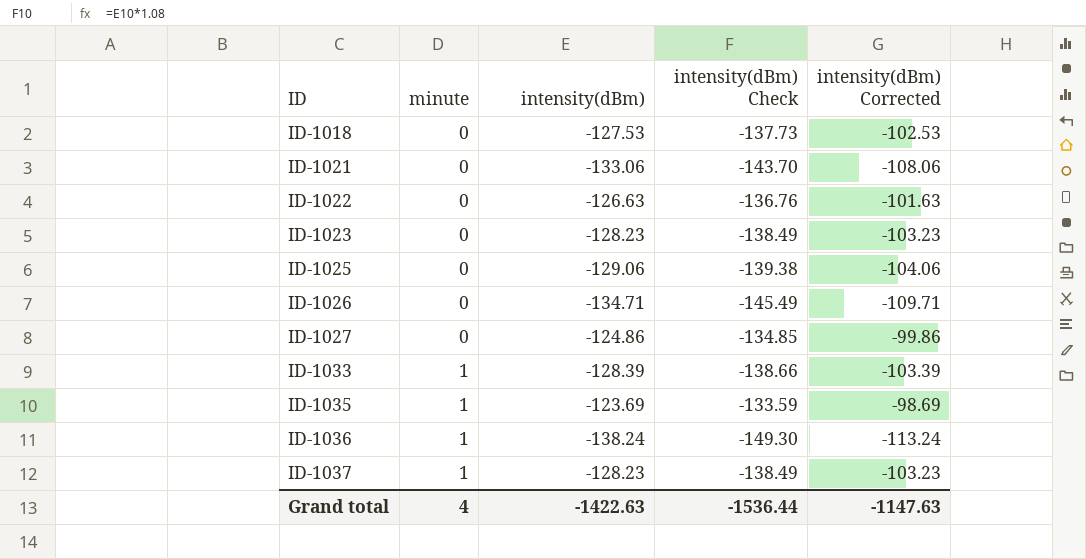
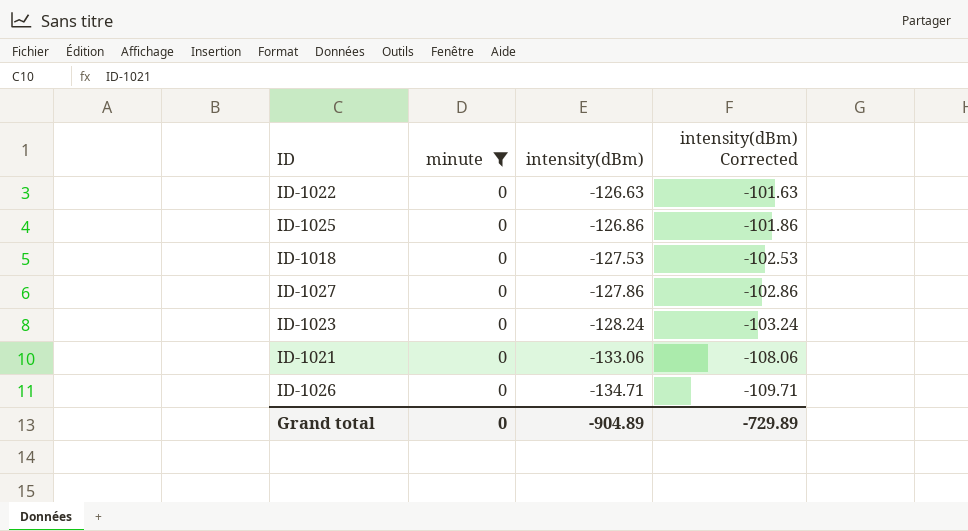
filter: none -> minute = 0
row order: ID ascending -> intensity(dBm) descending
column intensity(dBm) Check | formula: [intensity(dBm)] * 1.08 -> none
ID-1025 | intensity(dBm): -129.06 -> -126.86
ID-1025 | intensity(dBm) Corrected: -104.06 -> -101.86
ID-1027 | intensity(dBm): -124.86 -> -127.86
ID-1027 | intensity(dBm) Corrected: -99.86 -> -102.86
ID-1023 | intensity(dBm): -128.23 -> -128.24
ID-1023 | intensity(dBm) Corrected: -103.23 -> -103.24
Grand total | minute: 4 -> 0
Grand total | intensity(dBm): -1422.63 -> -904.89
Grand total | intensity(dBm) Corrected: -1147.63 -> -729.89

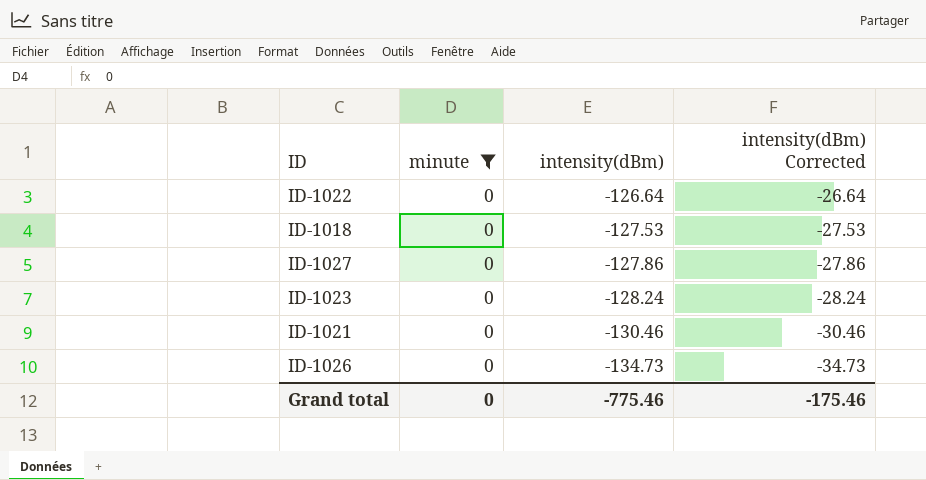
column intensity(dBm) Corrected | formula: [intensity(dBm)] + 25 -> [intensity(dBm)] + 100
row ID-1025: 0 | -126.86 | -101.86 -> none
ID-1022 | intensity(dBm): -126.63 -> -126.64
ID-1021 | intensity(dBm): -133.06 -> -130.46
ID-1026 | intensity(dBm): -134.71 -> -134.73
Grand total | intensity(dBm): -904.89 -> -775.46
Grand total | intensity(dBm) Corrected: -729.89 -> -175.46

